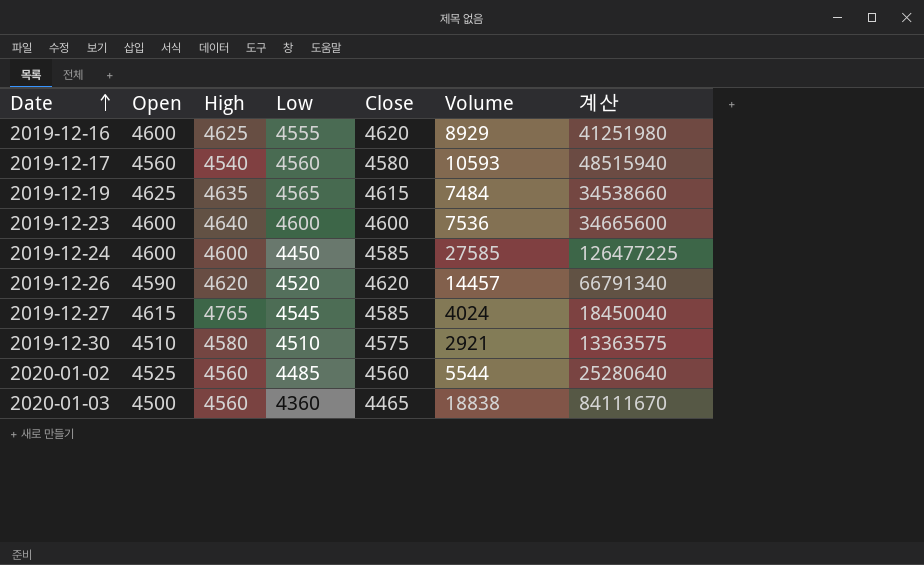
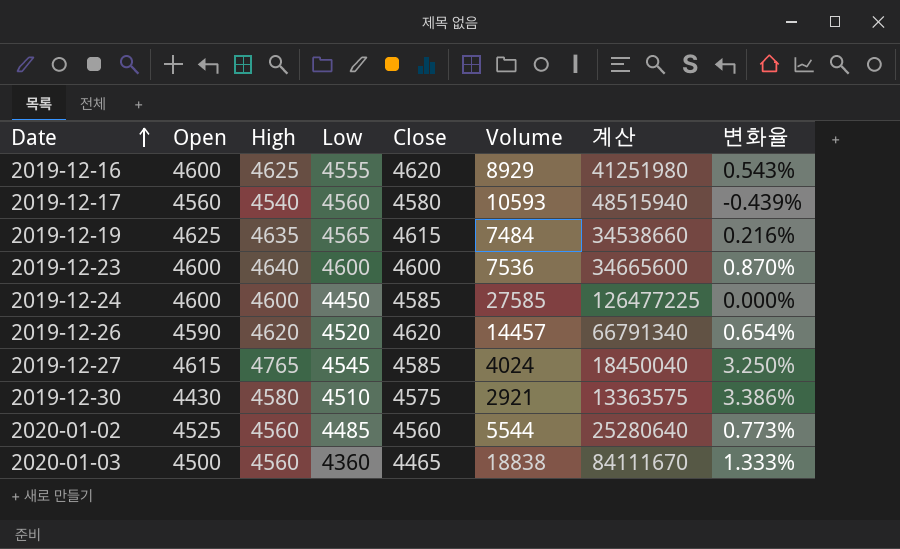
column 변화율 | formula: none -> ([High] - [Open]) / [Open]
2019-12-30 | Open: 4510 -> 4430

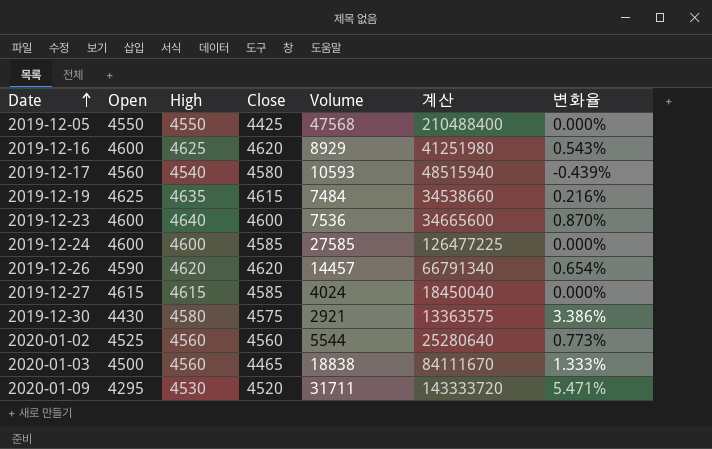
column Low | position: 4 -> none
row 2019-12-05: none -> 4550 | 4550 | 4425 | 47568 | 210488400 | 0.000%
2019-12-27 | High: 4765 -> 4615
2019-12-27 | 변화율: 3.250% -> 0.000%
row 2020-01-09: none -> 4295 | 4530 | 4520 | 31711 | 143333720 | 5.471%

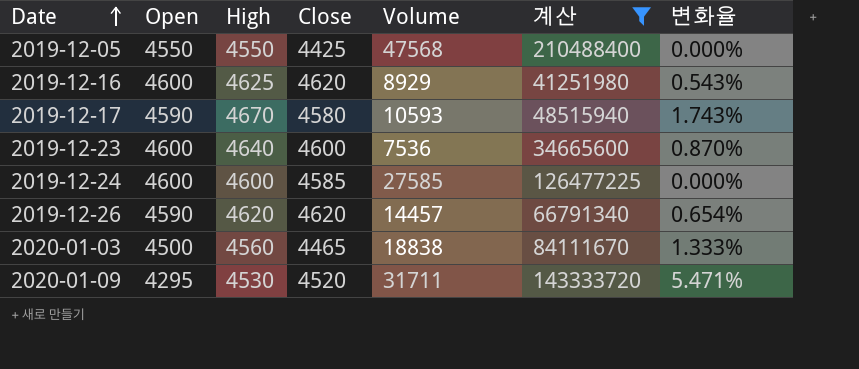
filter: none -> 계산 >= 34665600
2019-12-17 | Open: 4560 -> 4590
2019-12-17 | High: 4540 -> 4670
2019-12-17 | 변화율: -0.439% -> 1.743%

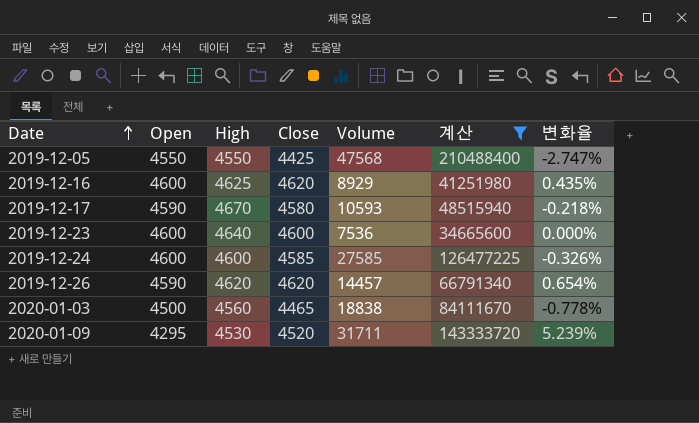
column 변화율 | formula: ([High] - [Open]) / [Open] -> ([Close] - [Open]) / [Open]

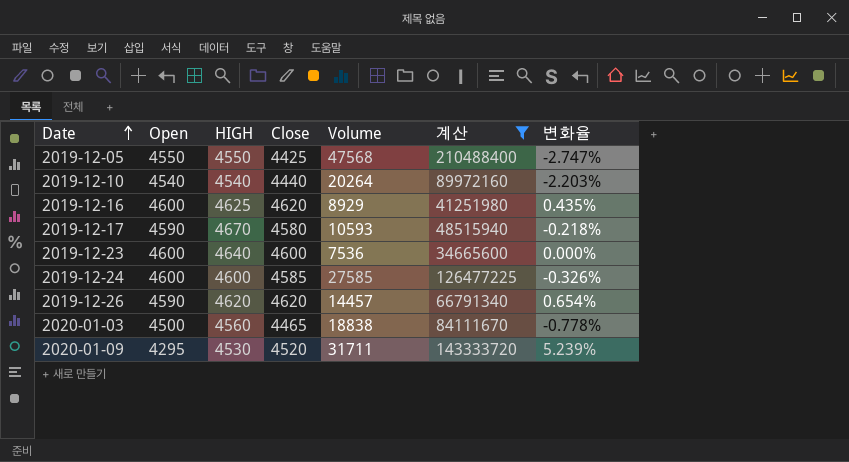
column name: High -> HIGH
row 2019-12-10: none -> 4540 | 4540 | 4440 | 20264 | 89972160 | -2.203%

